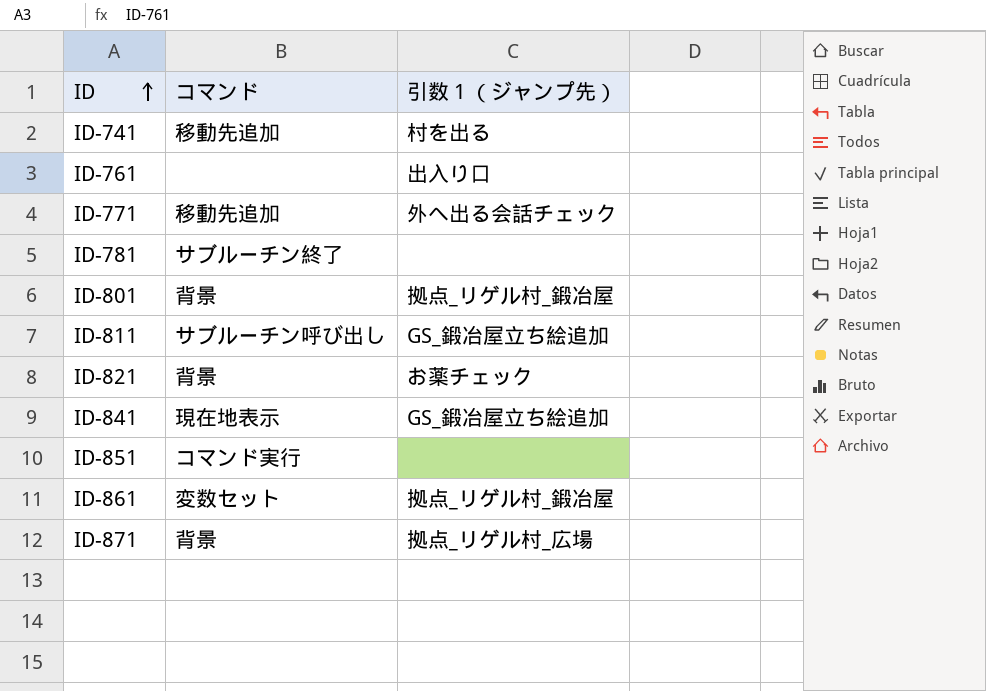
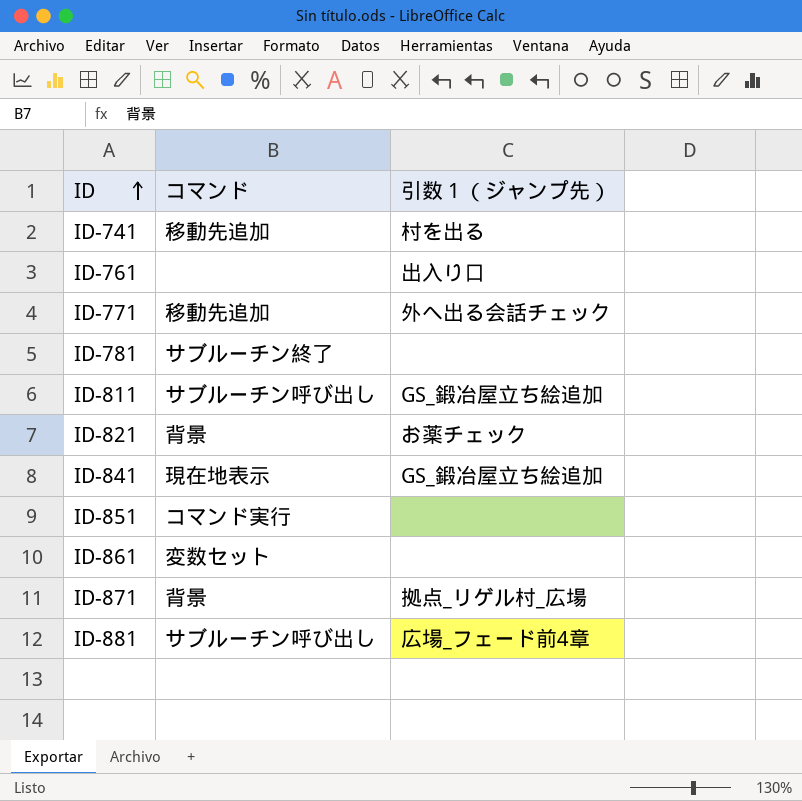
row ID-801: 背景 | 拠点_リゲル村_鍛冶屋 -> none
ID-861 | 引数１（ジャンプ先）: 拠点_リゲル村_鍛冶屋 -> none
row ID-881: none -> サブルーチン呼び出し | 広場_フェード前4章

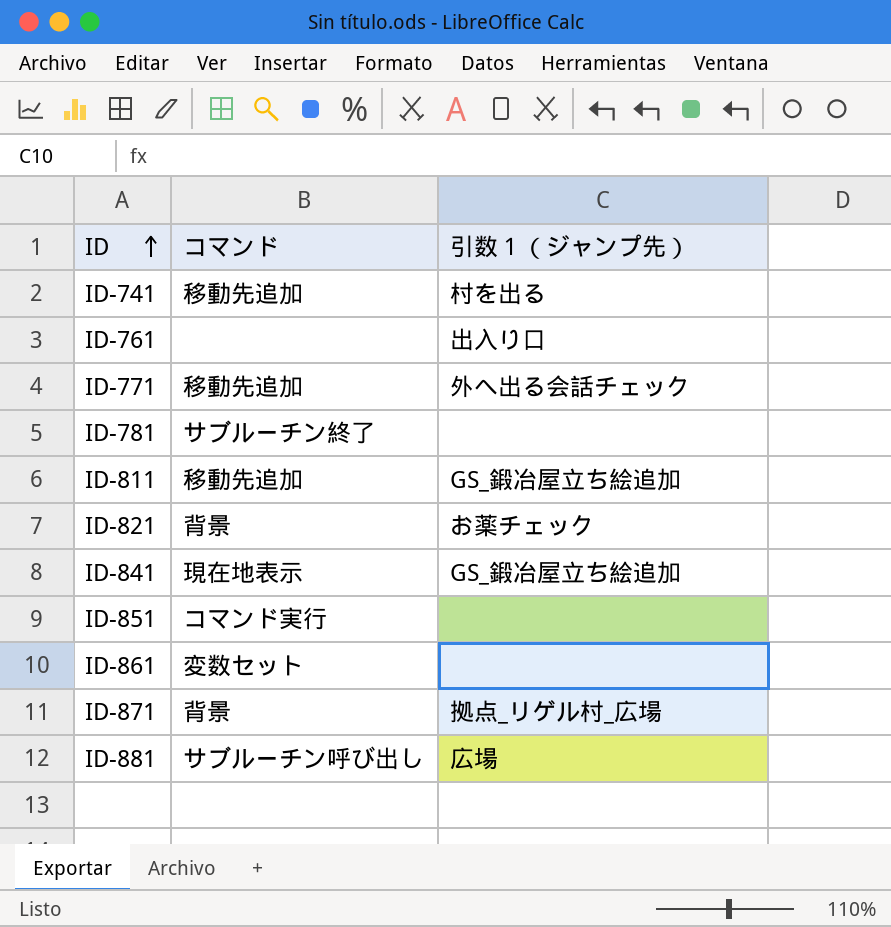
ID-811 | コマンド: サブルーチン呼び出し -> 移動先追加
ID-881 | 引数１（ジャンプ先）: 広場_フェード前4章 -> 広場

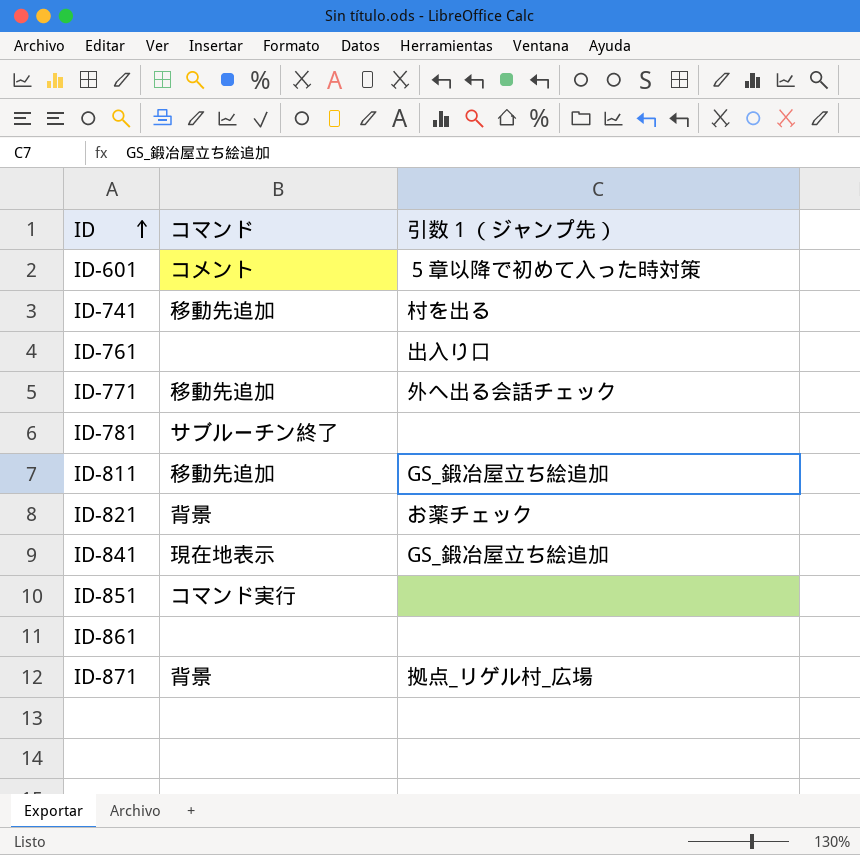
row ID-881: サブルーチン呼び出し | 広場 -> none
row ID-601: none -> コメント | ５章以降で初めて入った時対策
ID-861 | コマンド: 変数セット -> none

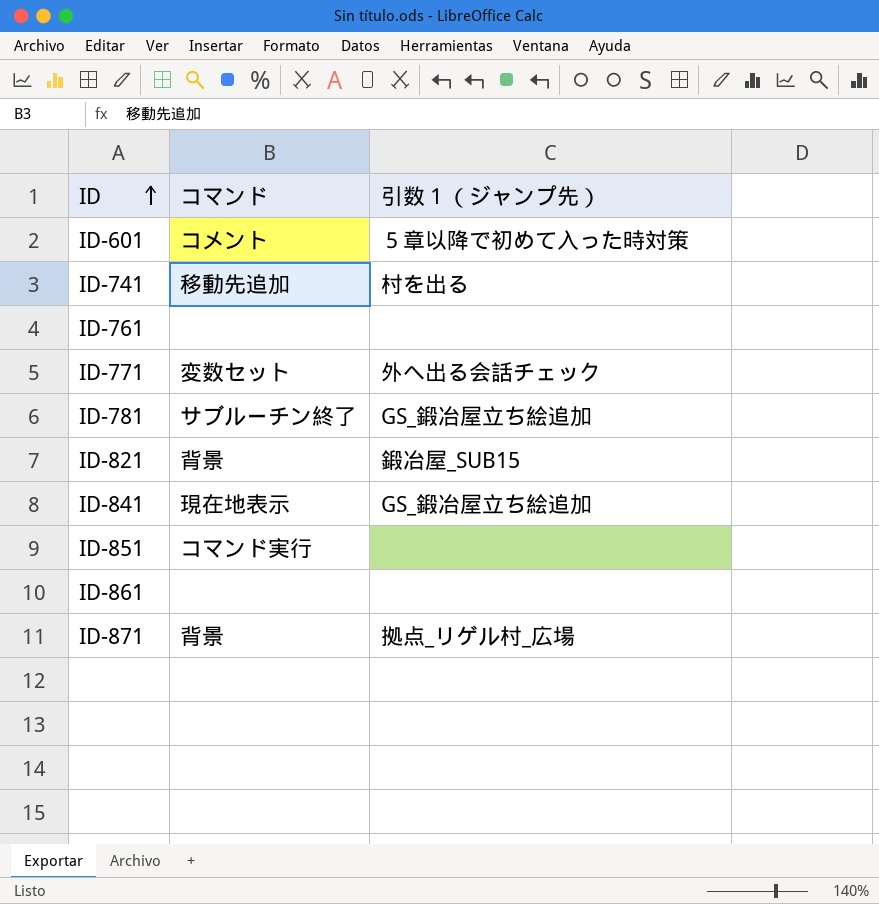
row ID-811: 移動先追加 | GS_鍛冶屋立ち絵追加 -> none
ID-761 | 引数１（ジャンプ先）: 出入り口 -> none
ID-771 | コマンド: 移動先追加 -> 変数セット
ID-781 | 引数１（ジャンプ先）: none -> GS_鍛冶屋立ち絵追加
ID-821 | 引数１（ジャンプ先）: お薬チェック -> 鍛冶屋_SUB15

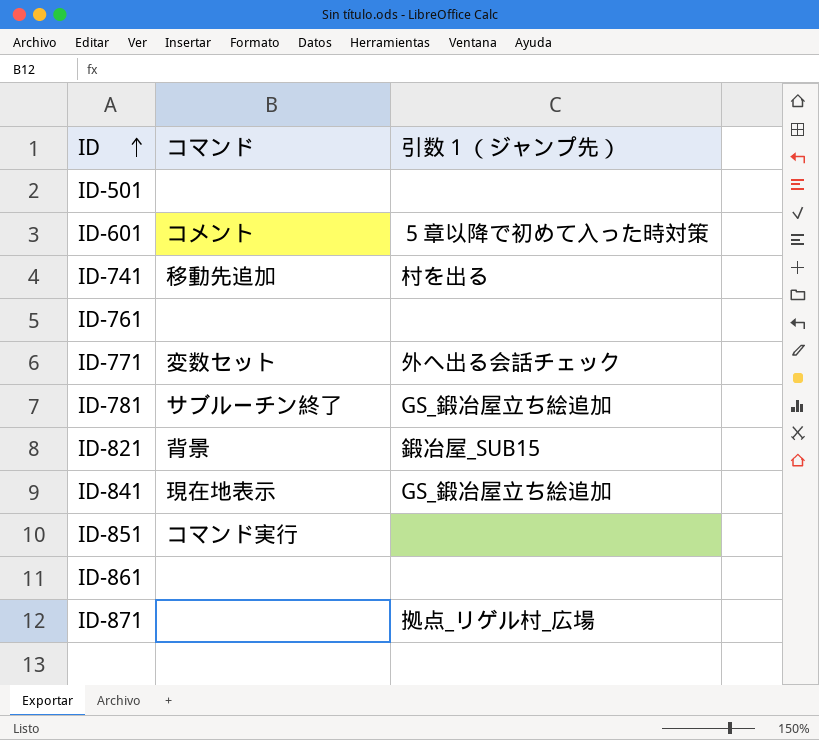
row ID-501: none -> none | none
ID-871 | コマンド: 背景 -> none

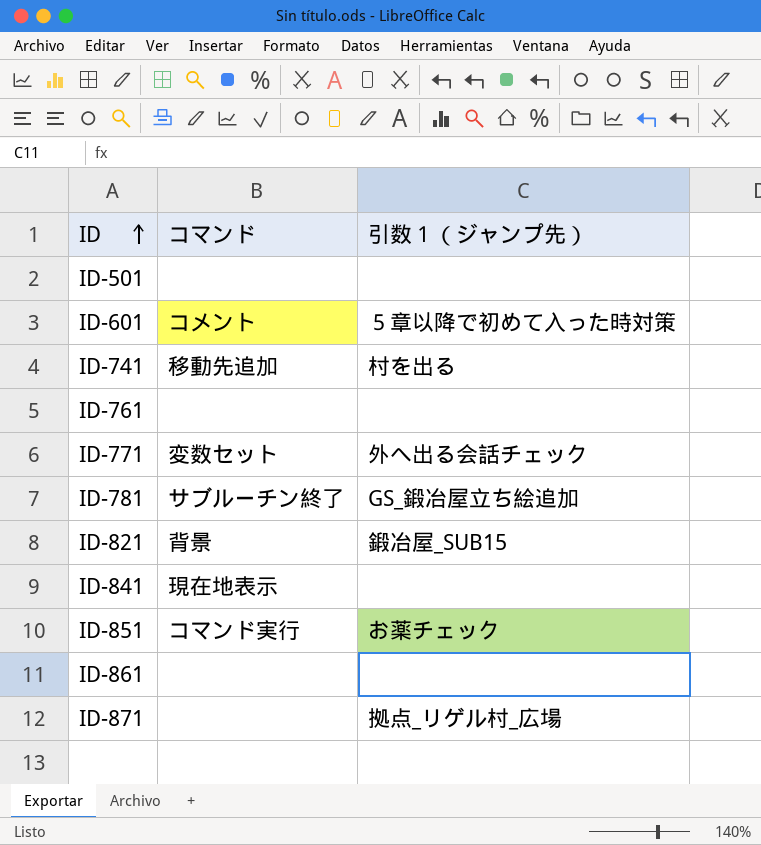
ID-841 | 引数１（ジャンプ先）: GS_鍛冶屋立ち絵追加 -> none
ID-851 | 引数１（ジャンプ先）: none -> お薬チェック

